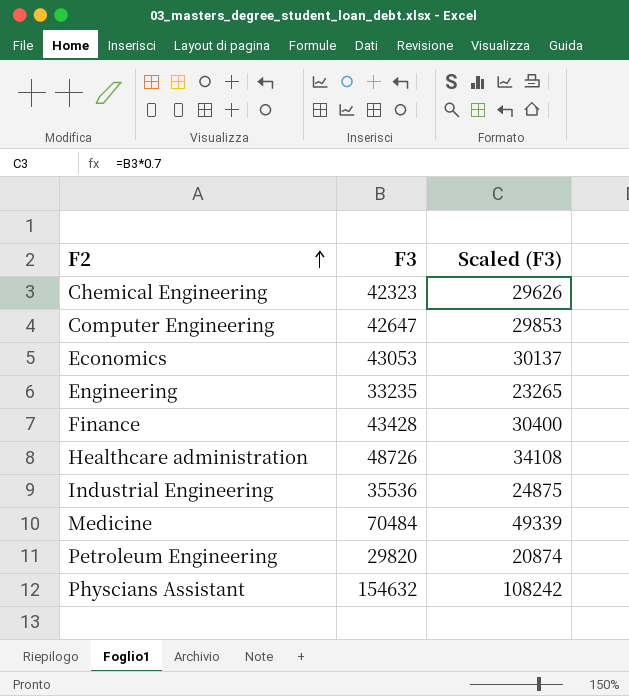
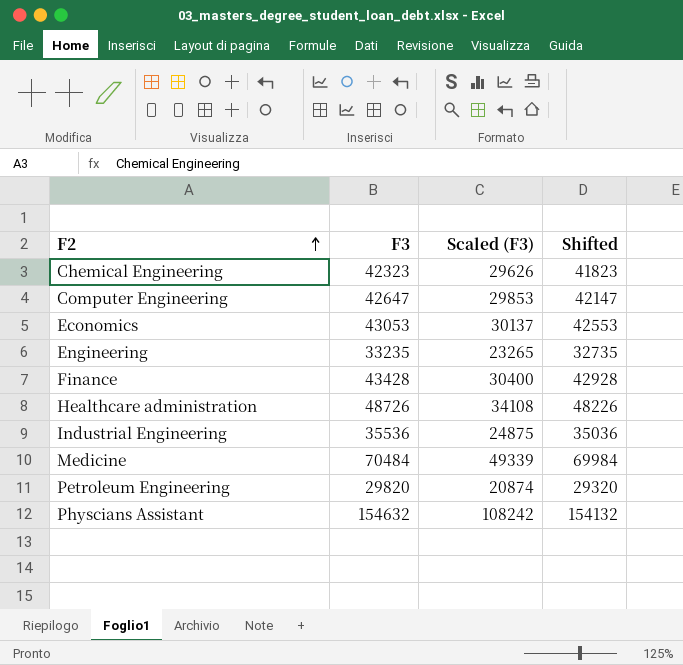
column Shifted | formula: none -> [F3] - 500

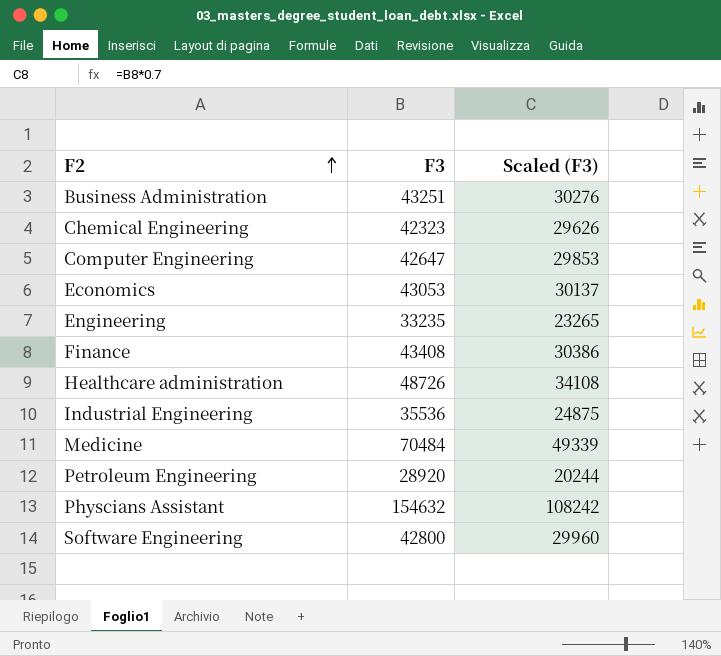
column Shifted | formula: [F3] - 500 -> none
row Business Administration: none -> 43251 | 30276
Finance | F3: 43428 -> 43408
Finance | Scaled (F3): 30400 -> 30386
Petroleum Engineering | F3: 29820 -> 28920
Petroleum Engineering | Scaled (F3): 20874 -> 20244
row Software Engineering: none -> 42800 | 29960

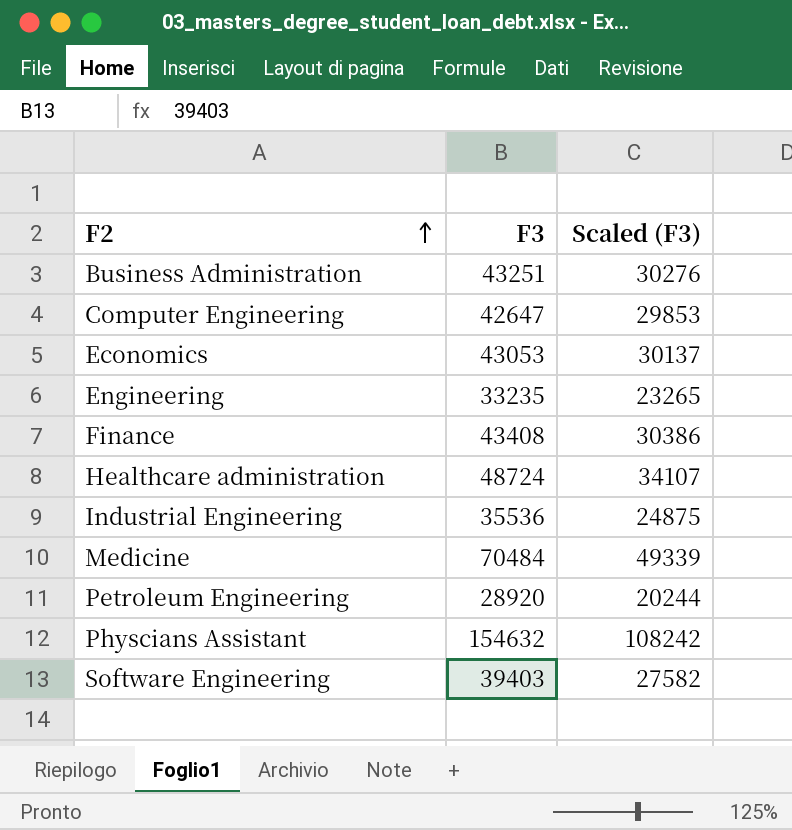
row Chemical Engineering: 42323 | 29626 -> none
Healthcare administration | F3: 48726 -> 48724
Healthcare administration | Scaled (F3): 34108 -> 34107
Software Engineering | F3: 42800 -> 39403
Software Engineering | Scaled (F3): 29960 -> 27582

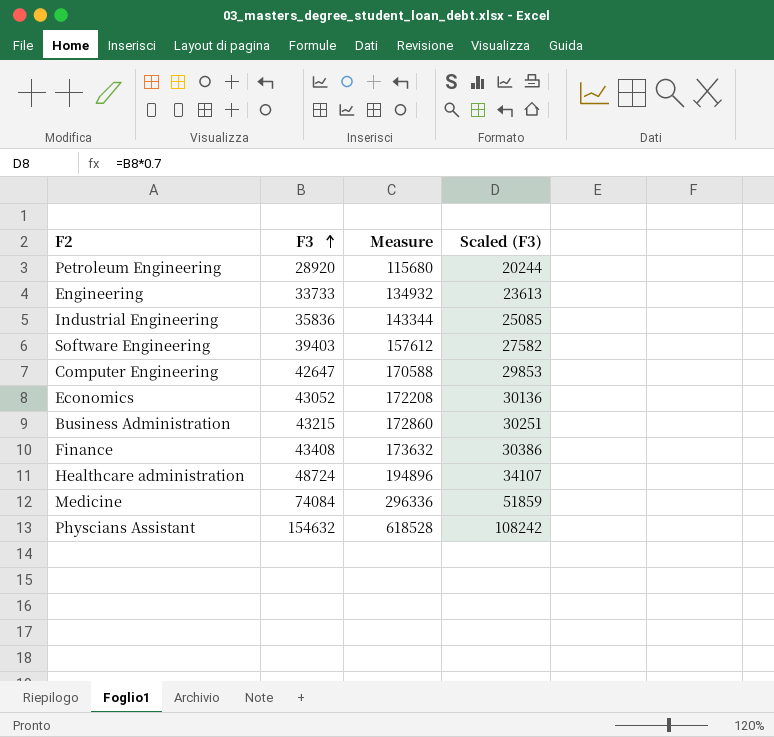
row order: F2 ascending -> F3 ascending
column Measure | formula: none -> [F3] * 4
Engineering | F3: 33235 -> 33733
Engineering | Scaled (F3): 23265 -> 23613
Industrial Engineering | F3: 35536 -> 35836
Industrial Engineering | Scaled (F3): 24875 -> 25085
Economics | F3: 43053 -> 43052
Economics | Scaled (F3): 30137 -> 30136
Business Administration | F3: 43251 -> 43215
Business Administration | Scaled (F3): 30276 -> 30251
Medicine | F3: 70484 -> 74084
Medicine | Scaled (F3): 49339 -> 51859

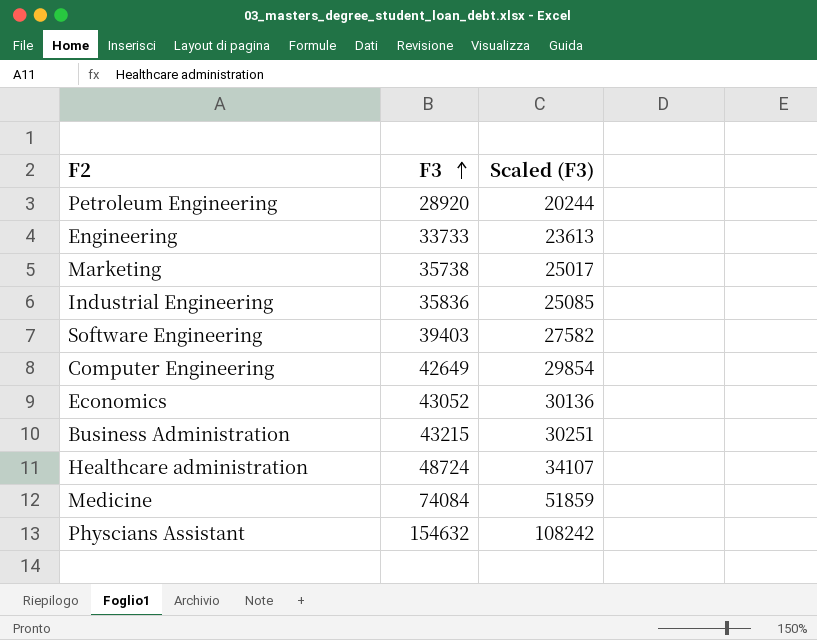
column Measure | formula: [F3] * 4 -> none
row Finance: 43408 | 173632 | 30386 -> none
row Marketing: none -> 35738 | 25017
Computer Engineering | F3: 42647 -> 42649
Computer Engineering | Scaled (F3): 29853 -> 29854

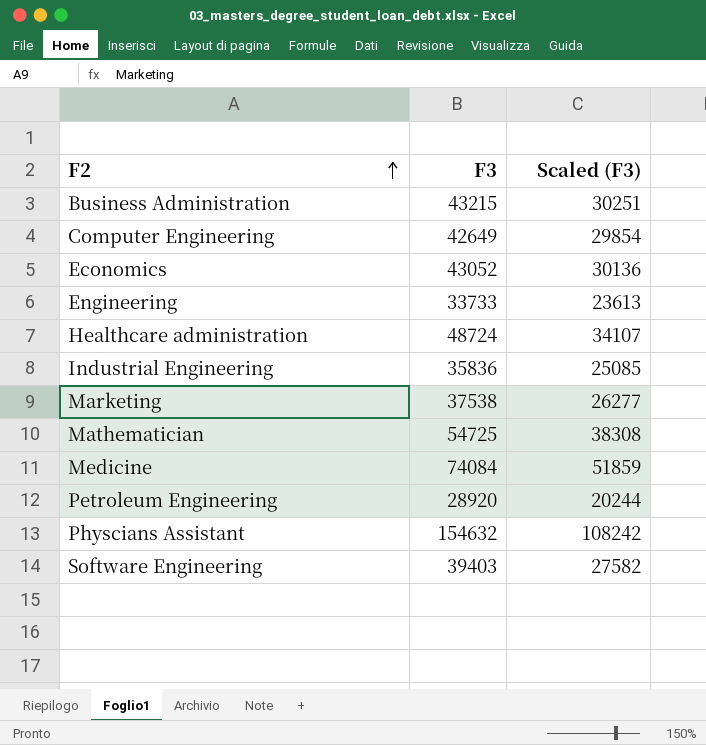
row order: F3 ascending -> F2 ascending
Marketing | F3: 35738 -> 37538
Marketing | Scaled (F3): 25017 -> 26277
row Mathematician: none -> 54725 | 38308

